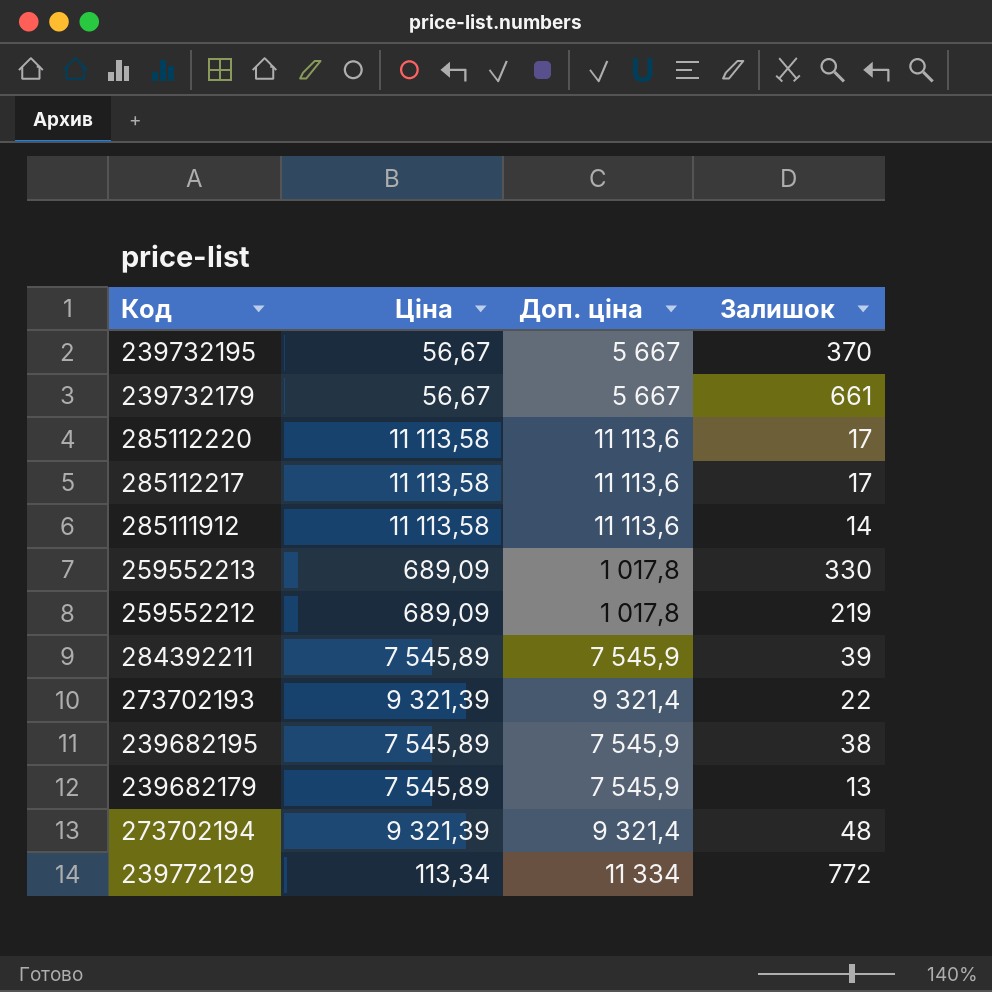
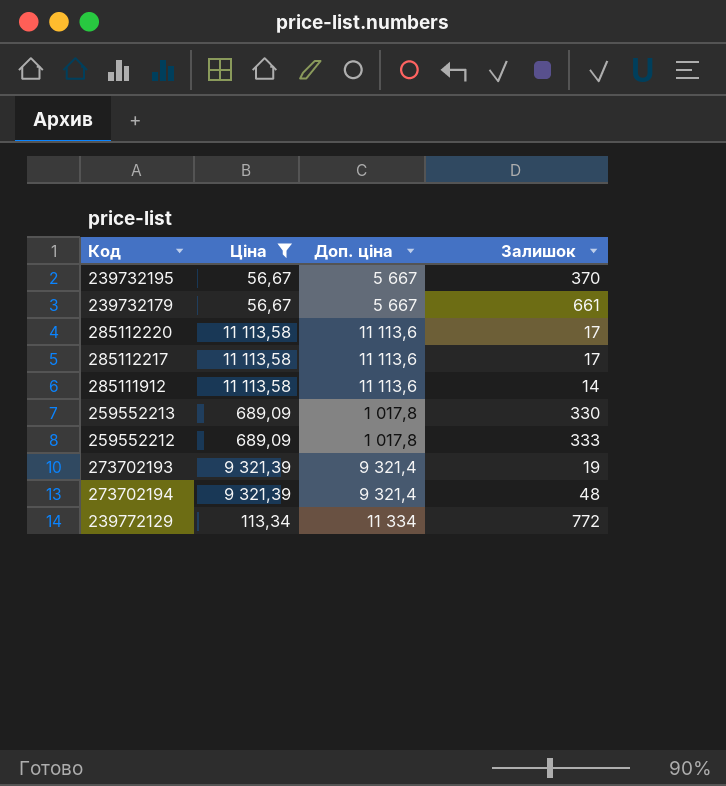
filter: none -> Ціна != 7 545,89
259552212 | Залишок: 219 -> 333
273702193 | Залишок: 22 -> 19

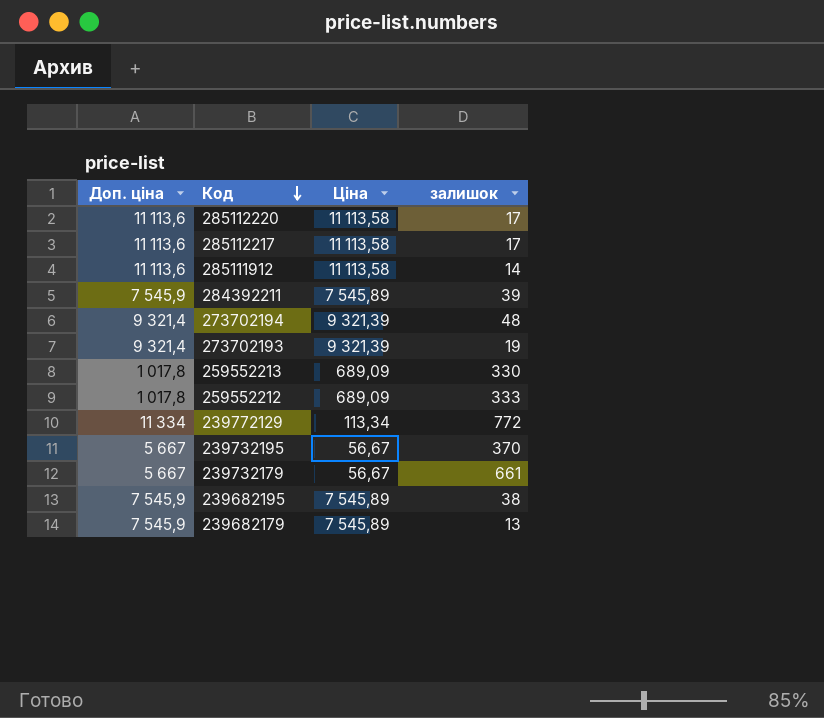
filter: Ціна != 7 545,89 -> none
row order: none -> Код descending
column Доп. ціна | position: 3 -> 1
column name: Залишок -> залишок

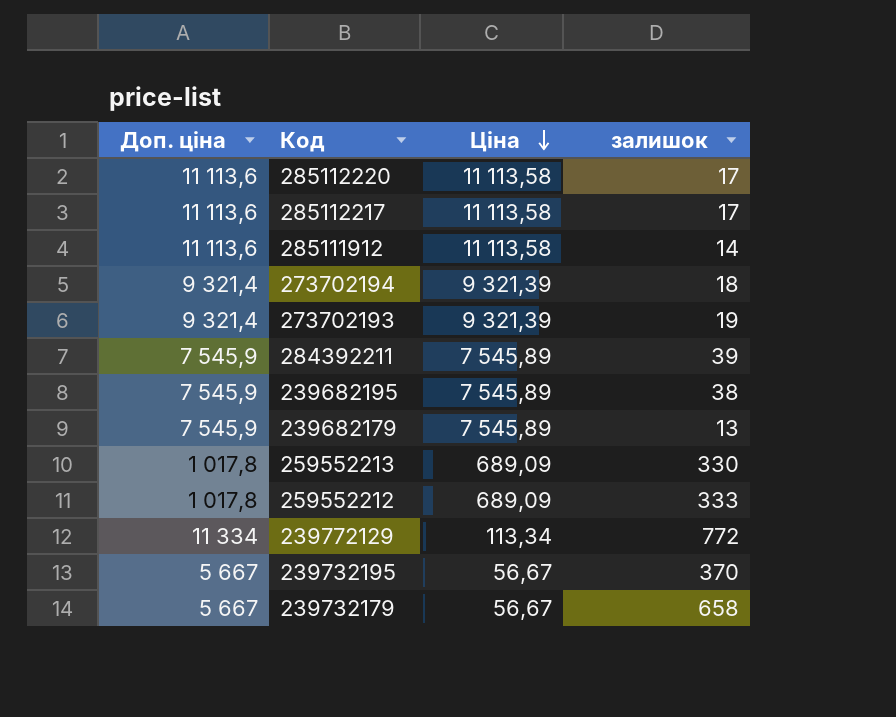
row order: Код descending -> Ціна descending
273702194 | залишок: 48 -> 18
239732179 | залишок: 661 -> 658

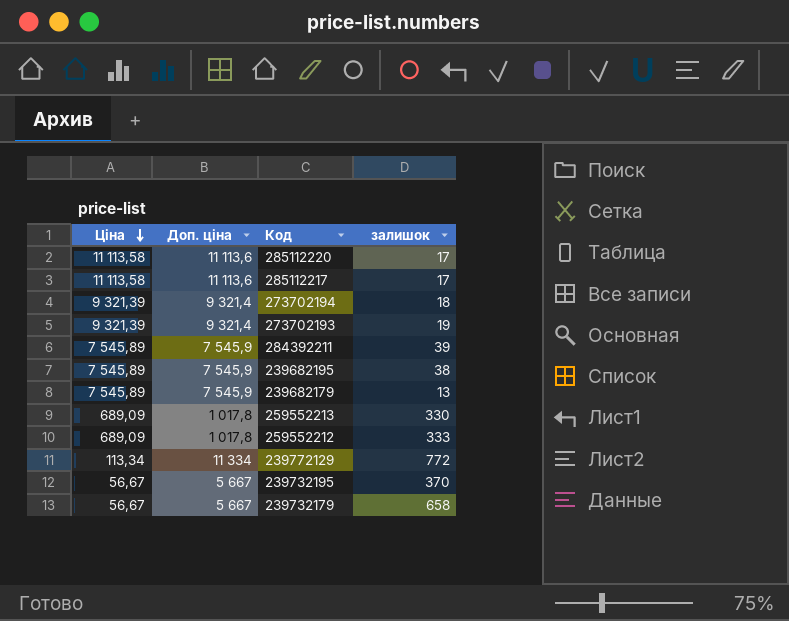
column Ціна | position: 3 -> 1
row 285111912: 11 113,6 | 11 113,58 | 14 -> none

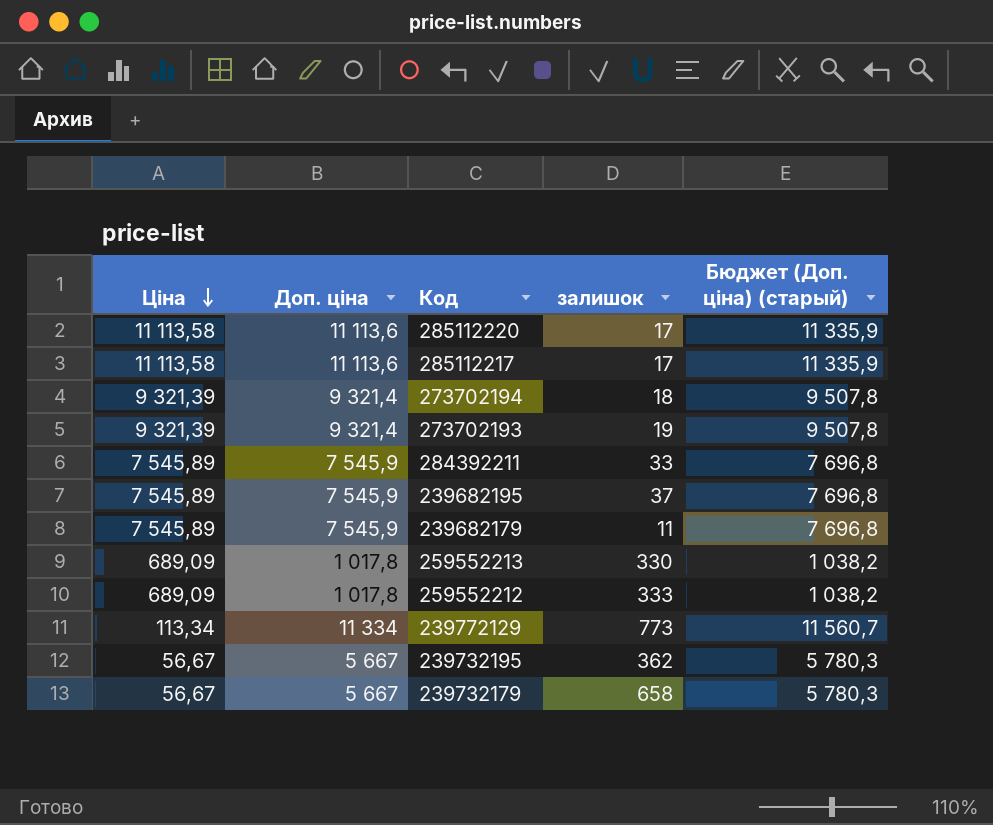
column Бюджет (Доп. ціна) (старый) | formula: none -> [Доп. ціна] * 1,02
284392211 | залишок: 39 -> 33
239682195 | залишок: 38 -> 37
239682179 | залишок: 13 -> 11
239772129 | залишок: 772 -> 773
239732195 | залишок: 370 -> 362

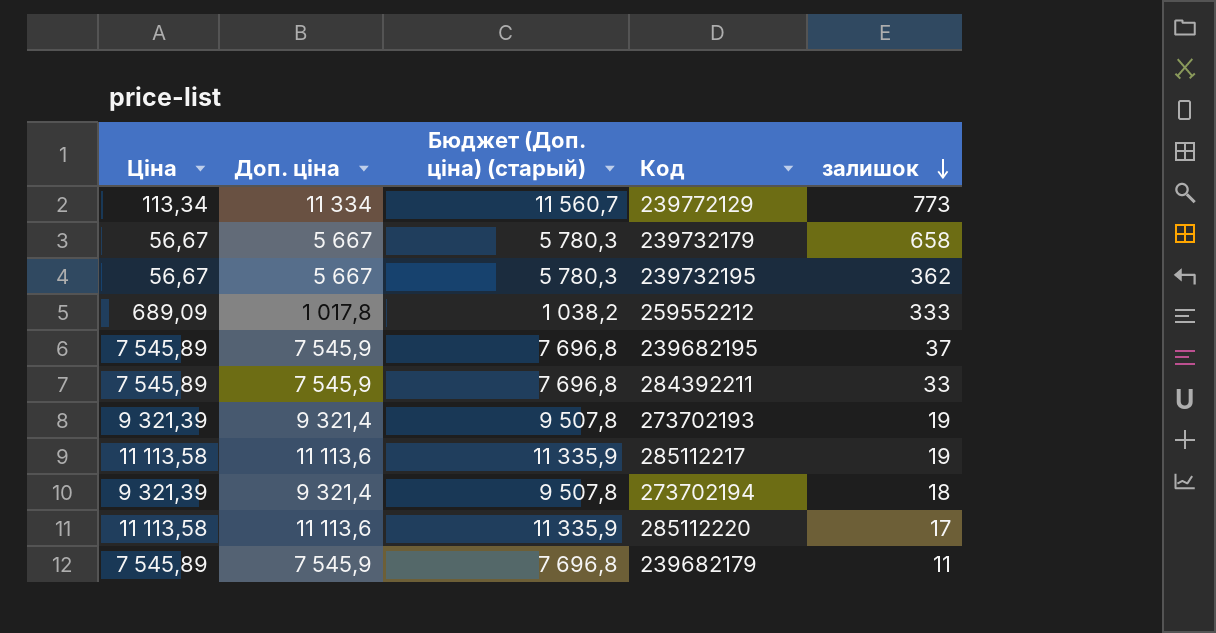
row order: Ціна descending -> залишок descending
column Бюджет (Доп. ціна) (старый) | position: 5 -> 3
row 259552213: 689,09 | 1 017,8 | 330 | 1 038,2 -> none
285112217 | залишок: 17 -> 19

